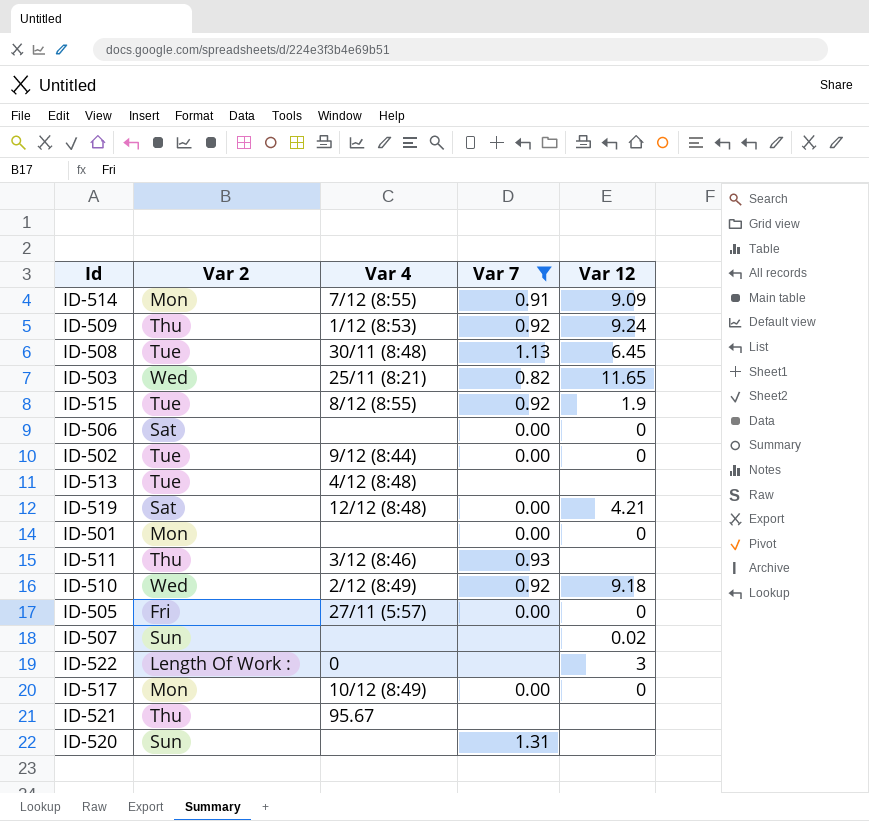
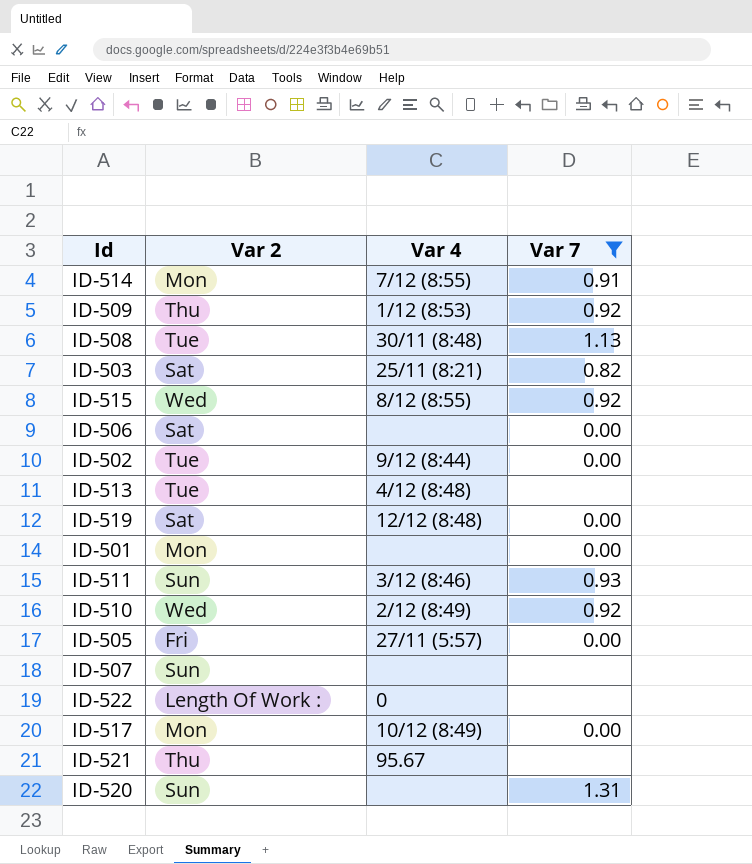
column Var 12 | position: 5 -> none
ID-503 | Var 2: Wed -> Sat
ID-515 | Var 2: Tue -> Wed
ID-511 | Var 2: Thu -> Sun

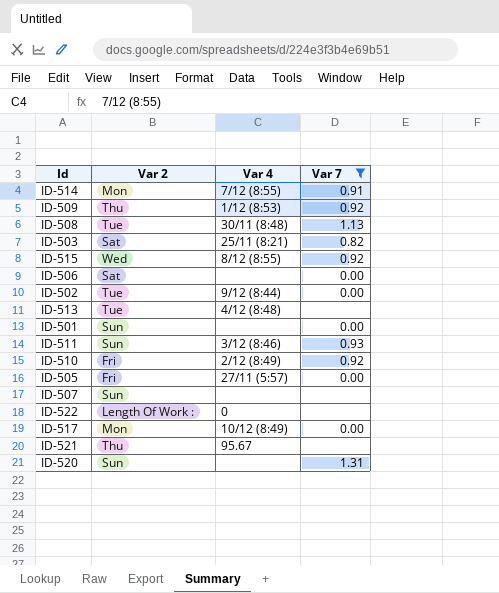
row ID-519: Sat | 12/12 (8:48) | 0.00 -> none
ID-501 | Var 2: Mon -> Sun
ID-510 | Var 2: Wed -> Fri

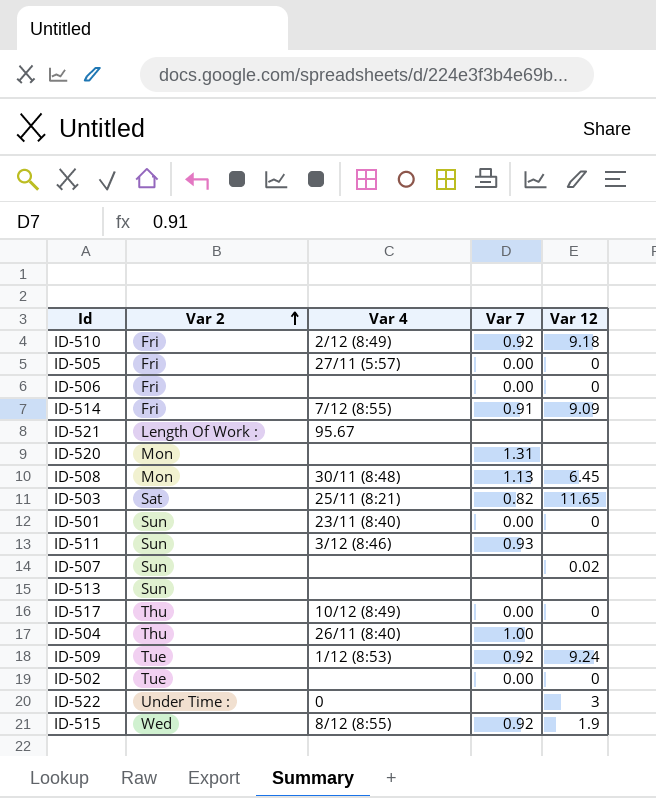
filter: Var 7 != 1.00 -> none
row order: none -> Var 2 ascending
column Var 12 | position: none -> 5
ID-506 | Var 2: Sat -> Fri
ID-514 | Var 2: Mon -> Fri
ID-521 | Var 2: Thu -> Length Of Work :
ID-520 | Var 2: Sun -> Mon
ID-508 | Var 2: Tue -> Mon
ID-501 | Var 4: none -> 23/11 (8:40)
ID-513 | Var 2: Tue -> Sun
ID-513 | Var 4: 4/12 (8:48) -> none
ID-517 | Var 2: Mon -> Thu
ID-509 | Var 2: Thu -> Tue
ID-502 | Var 4: 9/12 (8:44) -> none
ID-522 | Var 2: Length Of Work : -> Under Time :

